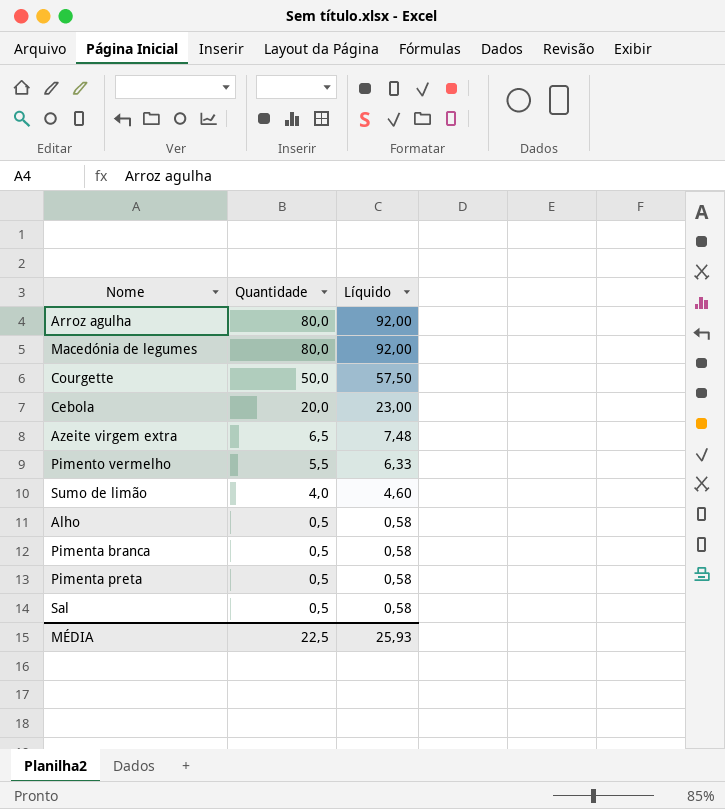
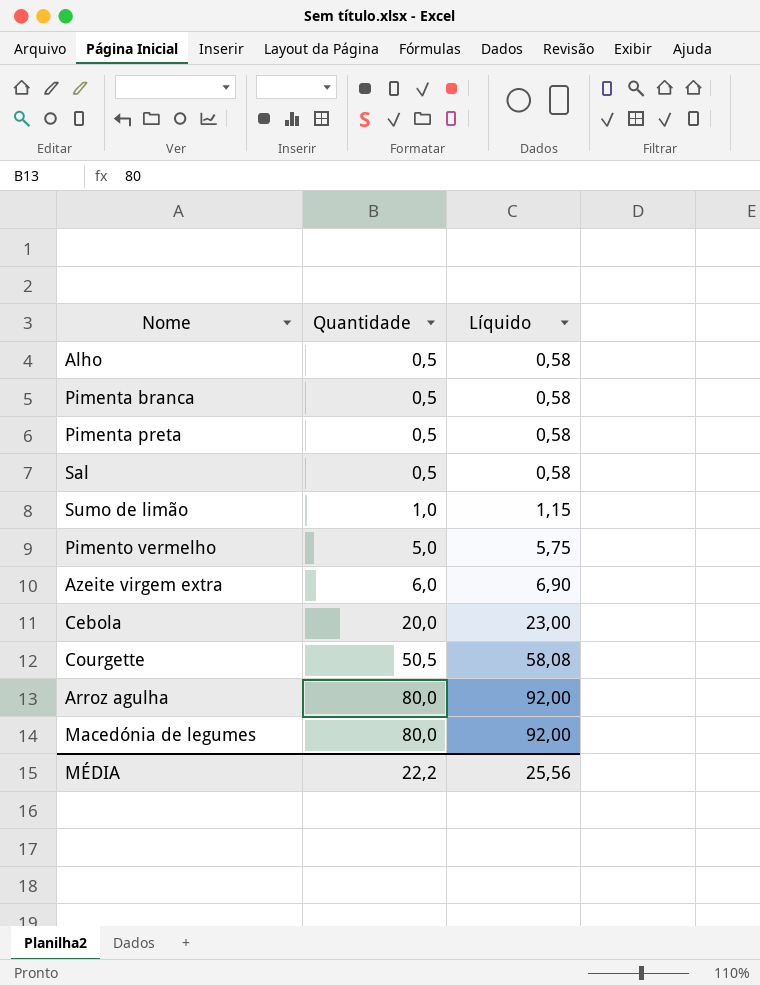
row order: Quantidade descending -> Quantidade ascending
Sumo de limão | Quantidade: 4,0 -> 1,0
Sumo de limão | Líquido: 4,60 -> 1,15
Pimento vermelho | Quantidade: 5,5 -> 5,0
Pimento vermelho | Líquido: 6,33 -> 5,75
Azeite virgem extra | Quantidade: 6,5 -> 6,0
Azeite virgem extra | Líquido: 7,48 -> 6,90
Courgette | Quantidade: 50,0 -> 50,5
Courgette | Líquido: 57,50 -> 58,08
MÉDIA | Quantidade: 22,5 -> 22,2
MÉDIA | Líquido: 25,93 -> 25,56

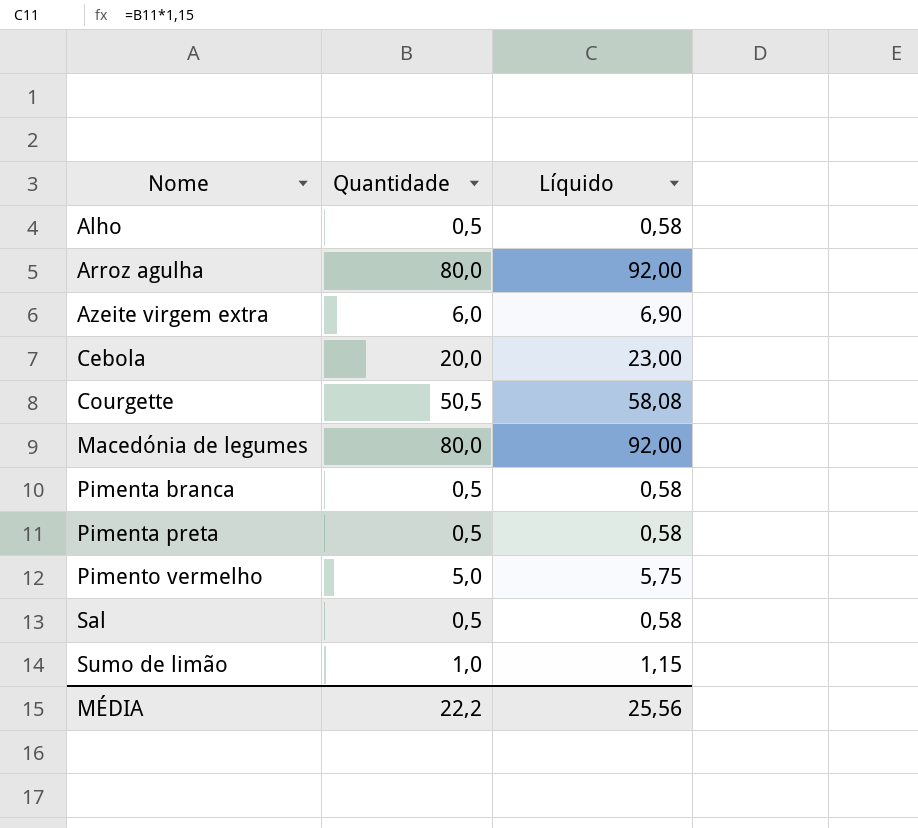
row order: Quantidade ascending -> Nome ascending

